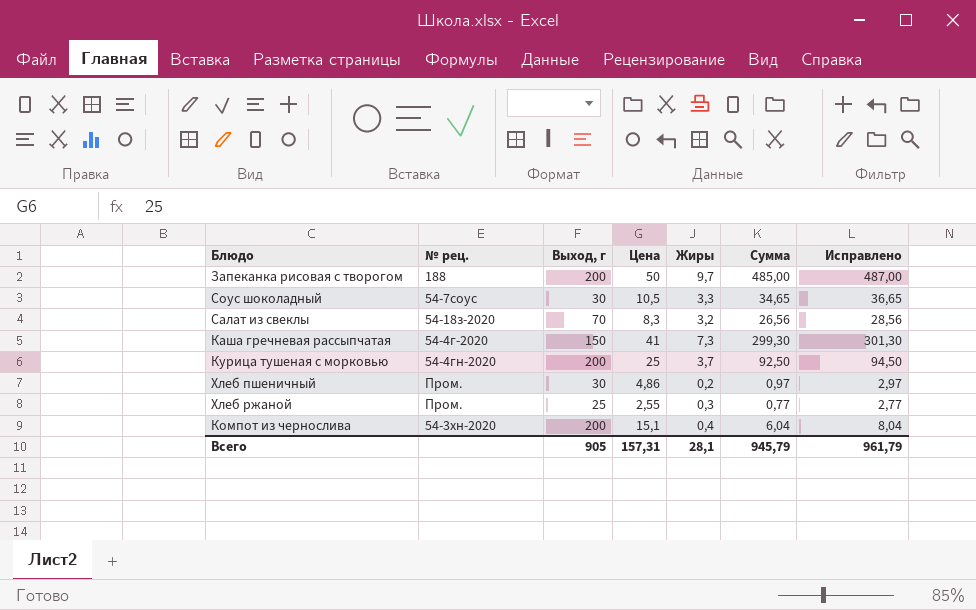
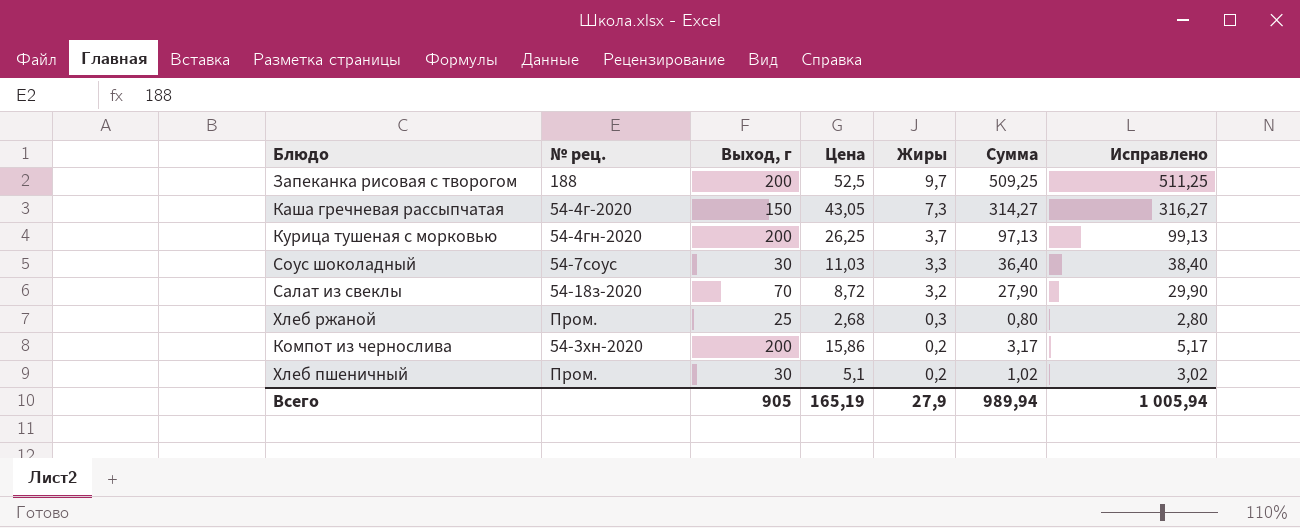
row order: none -> Жиры descending
Запеканка рисовая с творогом | Цена: 50 -> 52,5
Запеканка рисовая с творогом | Сумма: 485,00 -> 509,25
Запеканка рисовая с творогом | Исправлено: 487,00 -> 511,25
Каша гречневая рассыпчатая | Цена: 41 -> 43,05
Каша гречневая рассыпчатая | Сумма: 299,30 -> 314,27
Каша гречневая рассыпчатая | Исправлено: 301,30 -> 316,27
Курица тушеная с морковью | Цена: 25 -> 26,25
Курица тушеная с морковью | Сумма: 92,50 -> 97,13
Курица тушеная с морковью | Исправлено: 94,50 -> 99,13
Соус шоколадный | Цена: 10,5 -> 11,03
Соус шоколадный | Сумма: 34,65 -> 36,40
Соус шоколадный | Исправлено: 36,65 -> 38,40
Салат из свеклы | Цена: 8,3 -> 8,72
Салат из свеклы | Сумма: 26,56 -> 27,90
Салат из свеклы | Исправлено: 28,56 -> 29,90
Хлеб ржаной | Цена: 2,55 -> 2,68
Хлеб ржаной | Сумма: 0,77 -> 0,80
Хлеб ржаной | Исправлено: 2,77 -> 2,80
Компот из чернослива | Цена: 15,1 -> 15,86
Компот из чернослива | Жиры: 0,4 -> 0,2
Компот из чернослива | Сумма: 6,04 -> 3,17
Компот из чернослива | Исправлено: 8,04 -> 5,17
Хлеб пшеничный | Цена: 4,86 -> 5,1
Хлеб пшеничный | Сумма: 0,97 -> 1,02
Хлеб пшеничный | Исправлено: 2,97 -> 3,02
Всего | Цена: 157,31 -> 165,19
Всего | Жиры: 28,1 -> 27,9
Всего | Сумма: 945,79 -> 989,94
Всего | Исправлено: 961,79 -> 1 005,94

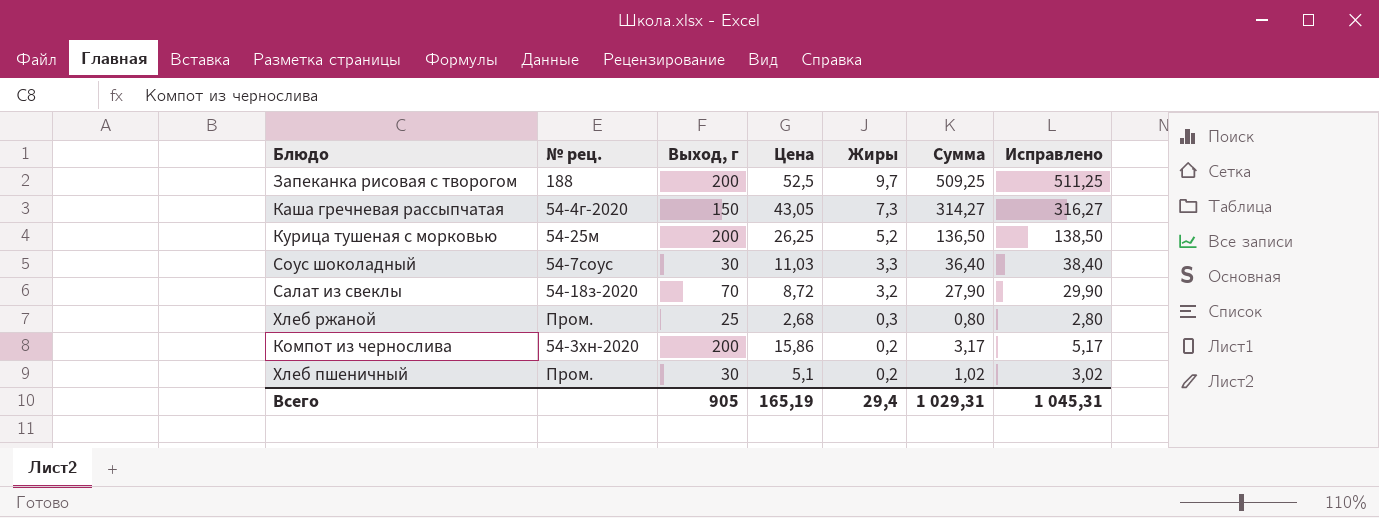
Курица тушеная с морковью | № рец.: 54-4гн-2020 -> 54-25м
Курица тушеная с морковью | Жиры: 3,7 -> 5,2
Курица тушеная с морковью | Сумма: 97,13 -> 136,50
Курица тушеная с морковью | Исправлено: 99,13 -> 138,50
Всего | Жиры: 27,9 -> 29,4
Всего | Сумма: 989,94 -> 1 029,31
Всего | Исправлено: 1 005,94 -> 1 045,31

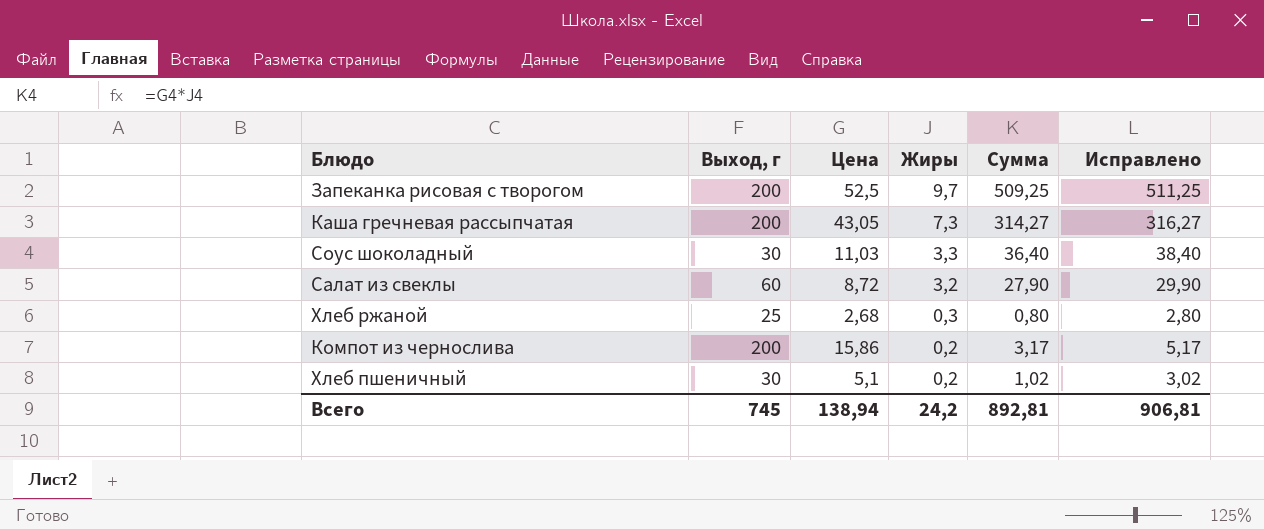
column № рец. | position: 2 -> none
row Курица тушеная с морковью: 54-25м | 200 | 26,25 | 5,2 | 136,50 | 138,50 -> none
Каша гречневая рассыпчатая | Выход, г: 150 -> 200
Салат из свеклы | Выход, г: 70 -> 60
Всего | Выход, г: 905 -> 745
Всего | Цена: 165,19 -> 138,94
Всего | Жиры: 29,4 -> 24,2
Всего | Сумма: 1 029,31 -> 892,81
Всего | Исправлено: 1 045,31 -> 906,81

